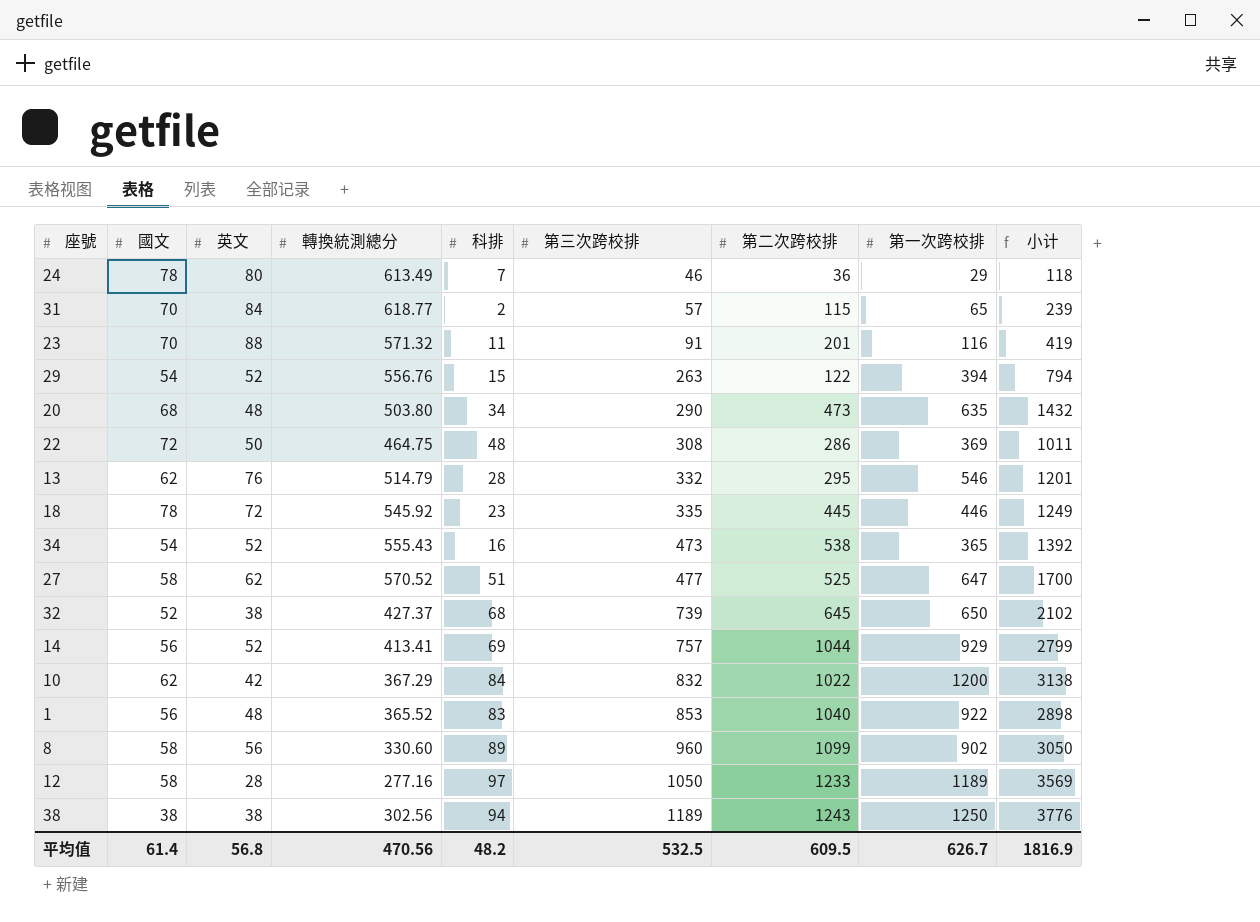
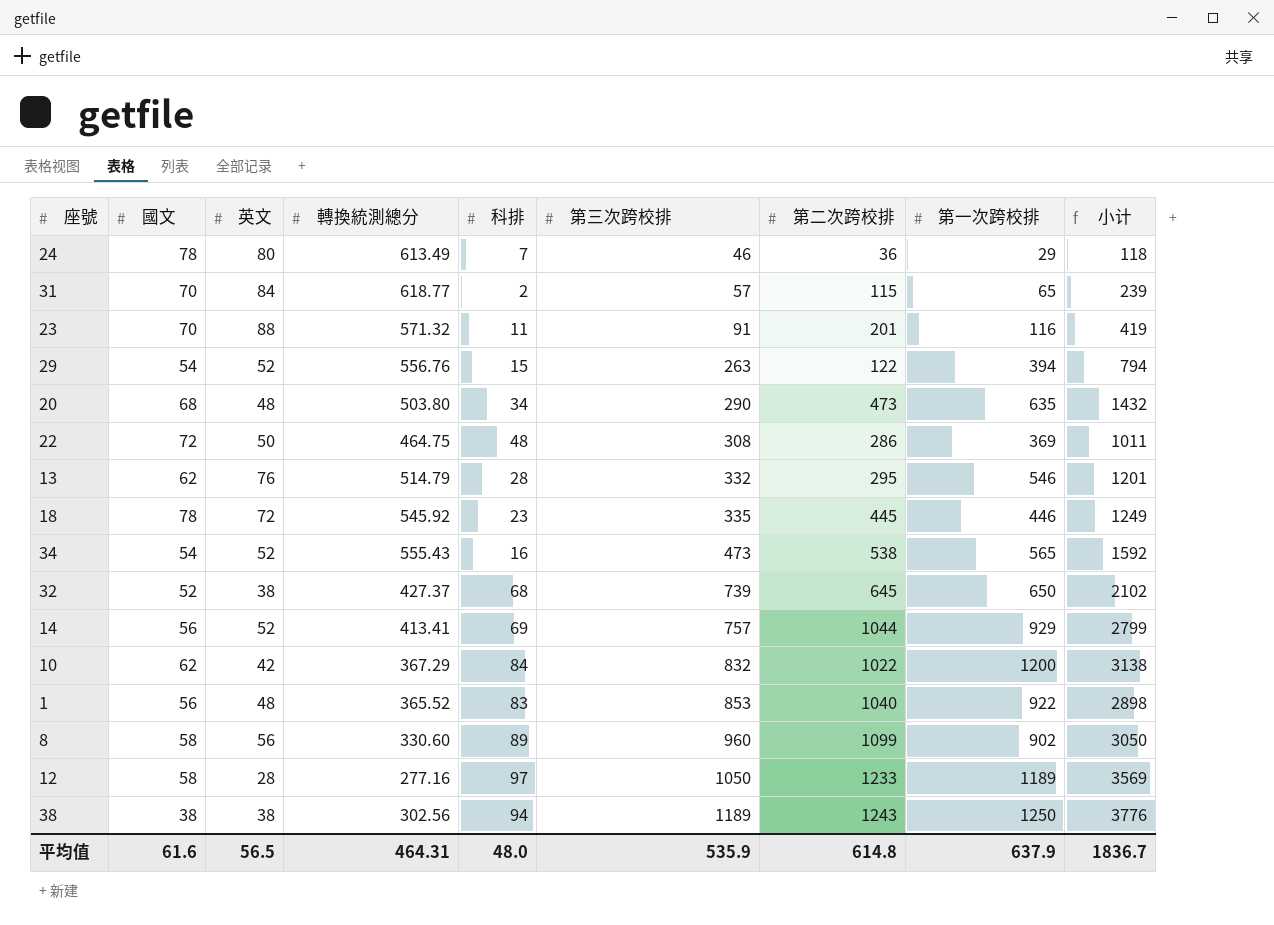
row 27: 58 | 62 | 570.52 | 51 | 477 | 525 | 647 | 1700 -> none
34 | 第一次跨校排: 365 -> 565
34 | 小计: 1392 -> 1592
平均值 | 國文: 61.4 -> 61.6
平均值 | 英文: 56.8 -> 56.5
平均值 | 轉換統測總分: 470.56 -> 464.31
平均值 | 科排: 48.2 -> 48.0
平均值 | 第三次跨校排: 532.5 -> 535.9
平均值 | 第二次跨校排: 609.5 -> 614.8
平均值 | 第一次跨校排: 626.7 -> 637.9
平均值 | 小计: 1816.9 -> 1836.7

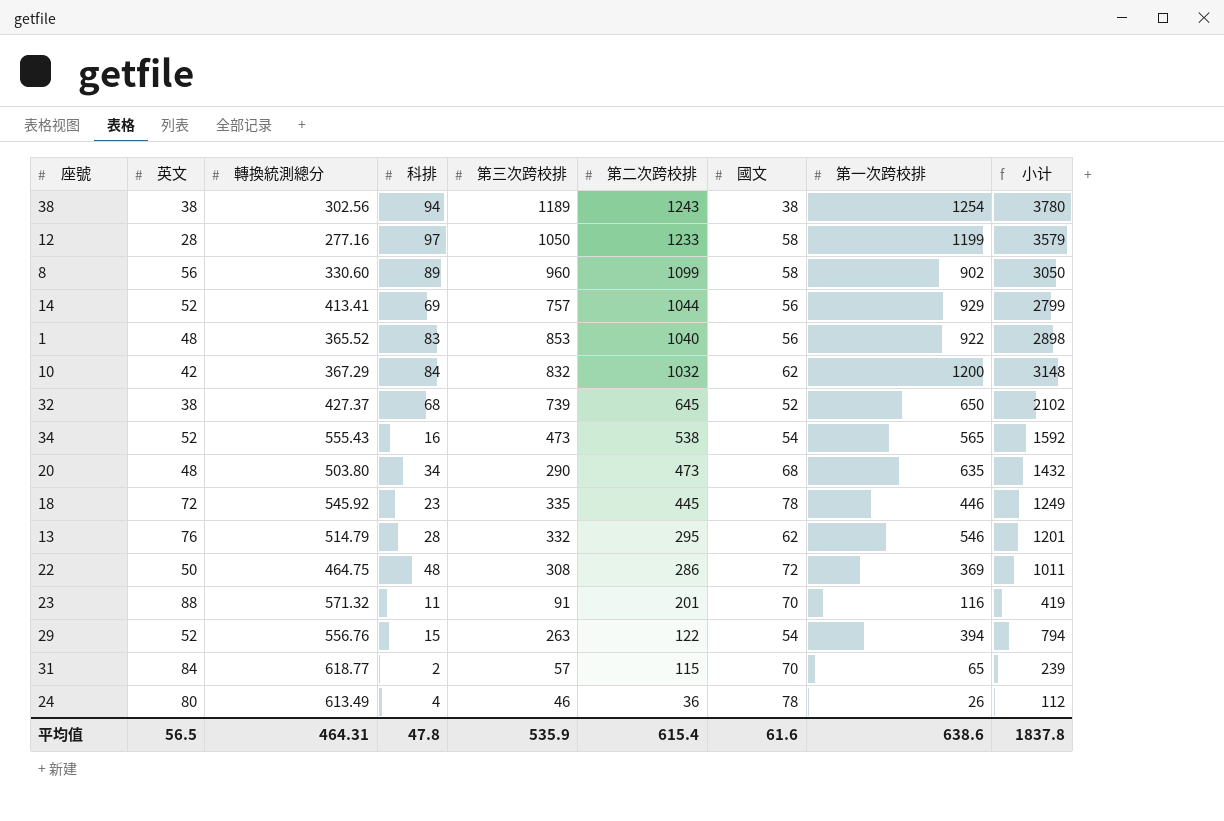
row order: 第三次跨校排 ascending -> 第二次跨校排 descending
column 國文 | position: 2 -> 7
38 | 第一次跨校排: 1250 -> 1254
38 | 小计: 3776 -> 3780
12 | 第一次跨校排: 1189 -> 1199
12 | 小计: 3569 -> 3579
10 | 第二次跨校排: 1022 -> 1032
10 | 小计: 3138 -> 3148
24 | 科排: 7 -> 4
24 | 第一次跨校排: 29 -> 26
24 | 小计: 118 -> 112
平均值 | 科排: 48.0 -> 47.8
平均值 | 第二次跨校排: 614.8 -> 615.4
平均值 | 第一次跨校排: 637.9 -> 638.6
平均值 | 小计: 1836.7 -> 1837.8

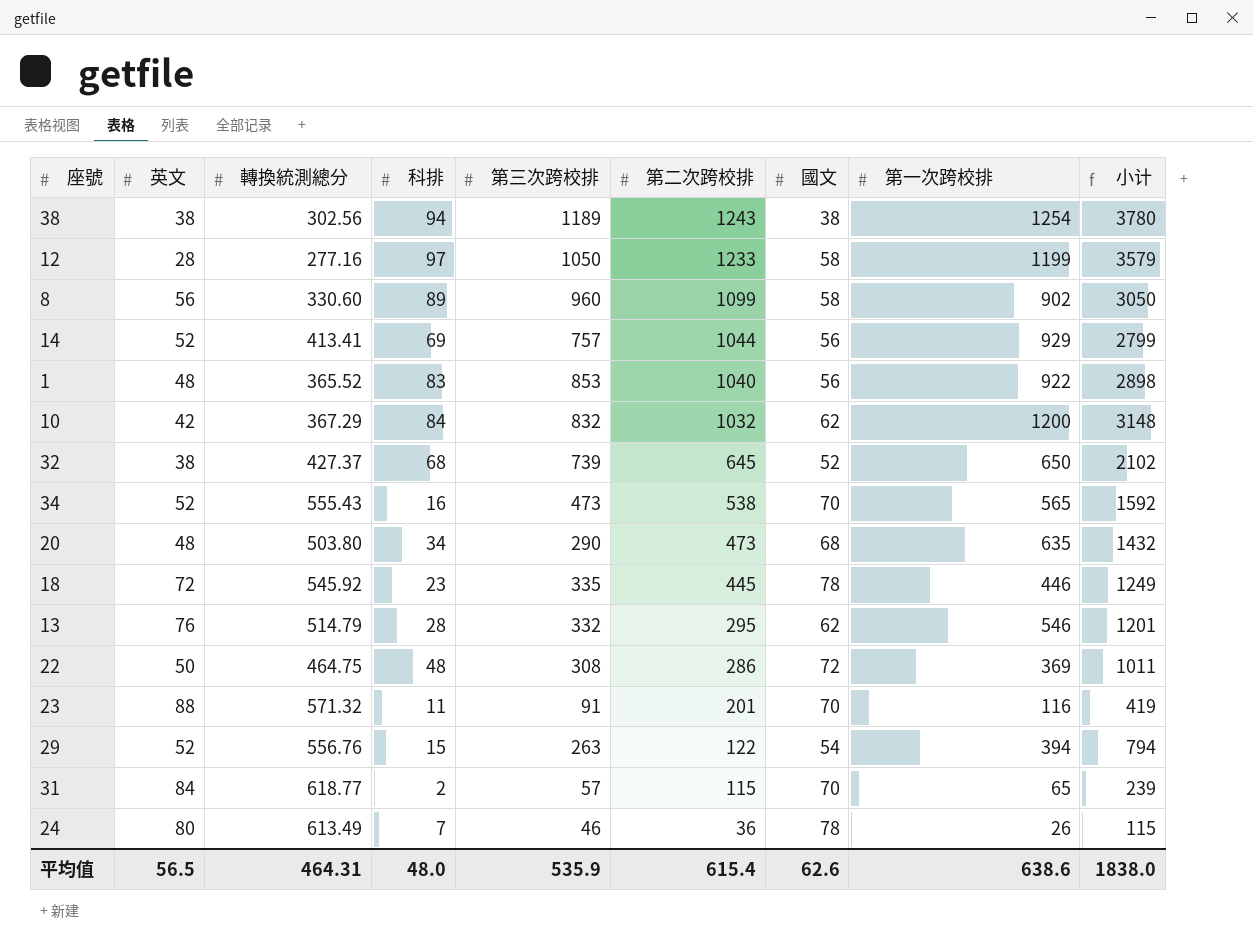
34 | 國文: 54 -> 70
24 | 科排: 4 -> 7
24 | 小计: 112 -> 115
平均值 | 科排: 47.8 -> 48.0
平均值 | 國文: 61.6 -> 62.6
平均值 | 小计: 1837.8 -> 1838.0

